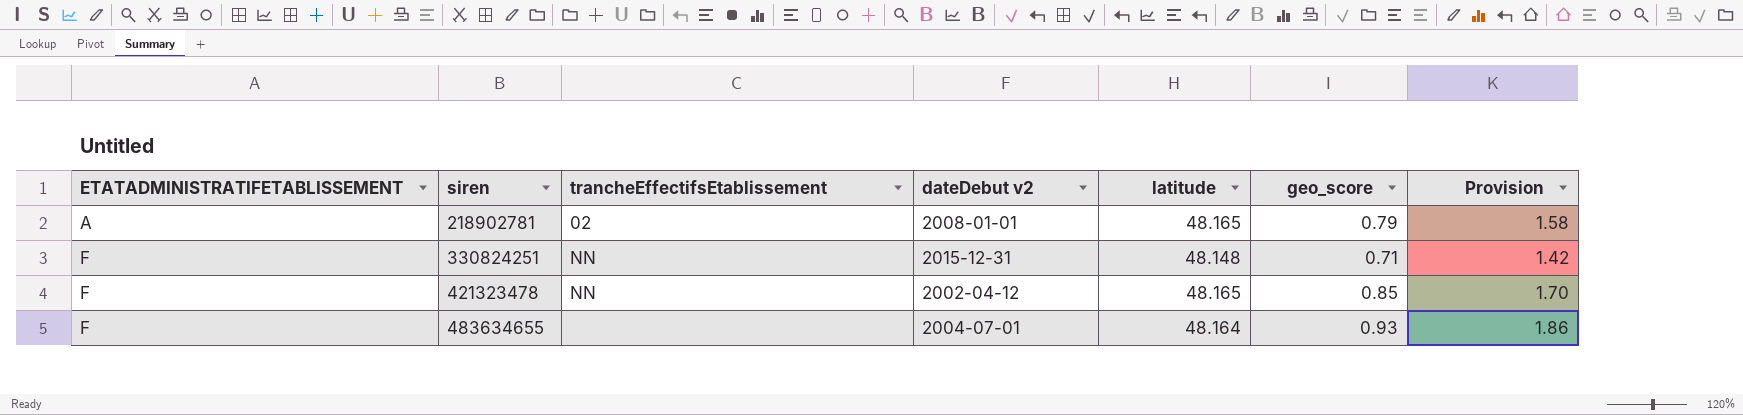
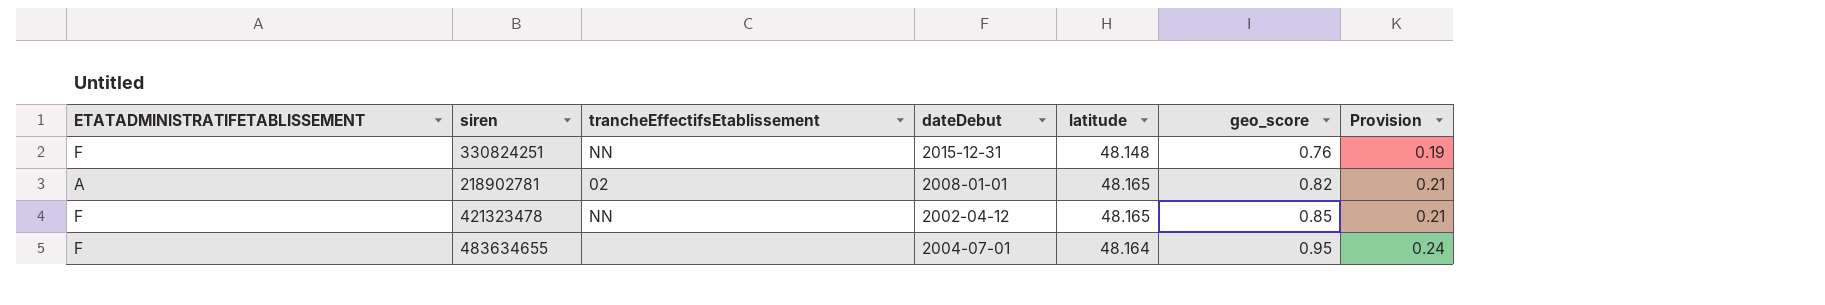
row order: ETATADMINISTRATIFETABLISSEMENT ascending -> geo_score ascending
column name: dateDebut v2 -> dateDebut
column Provision | formula: [geo_score] * 2 -> [geo_score] * 0.25
330824251 | geo_score: 0.71 -> 0.76
218902781 | geo_score: 0.79 -> 0.82
483634655 | geo_score: 0.93 -> 0.95

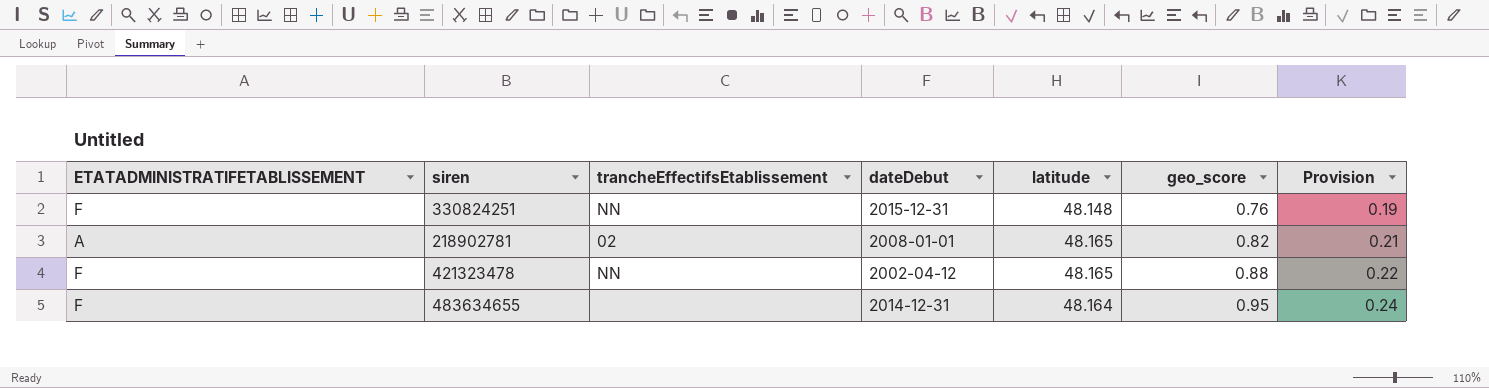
421323478 | geo_score: 0.85 -> 0.88
421323478 | Provision: 0.21 -> 0.22
483634655 | dateDebut: 2004-07-01 -> 2014-12-31

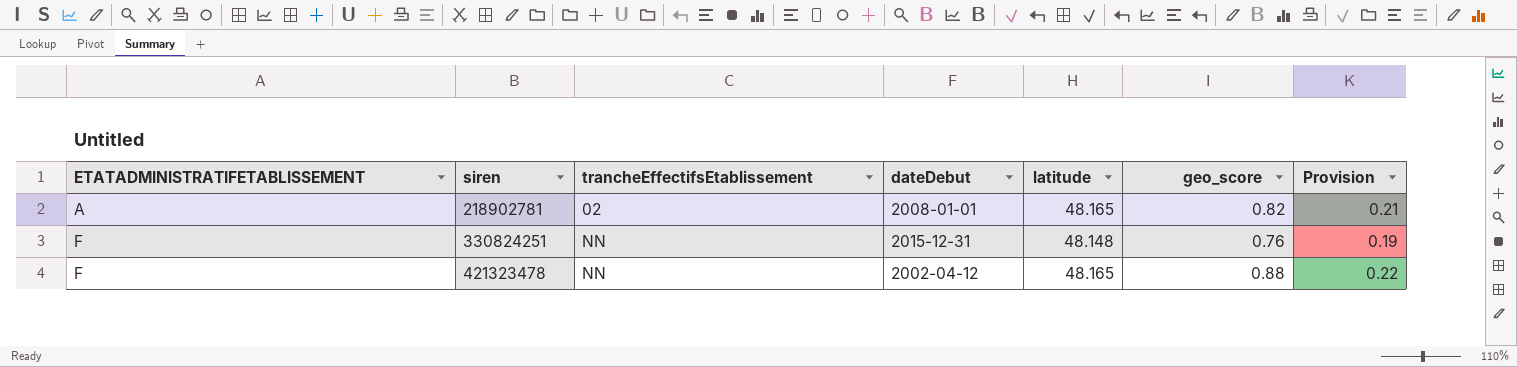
row order: geo_score ascending -> ETATADMINISTRATIFETABLISSEMENT ascending
row 483634655: F | none | 2014-12-31 | 48.164 | 0.95 | 0.24 -> none

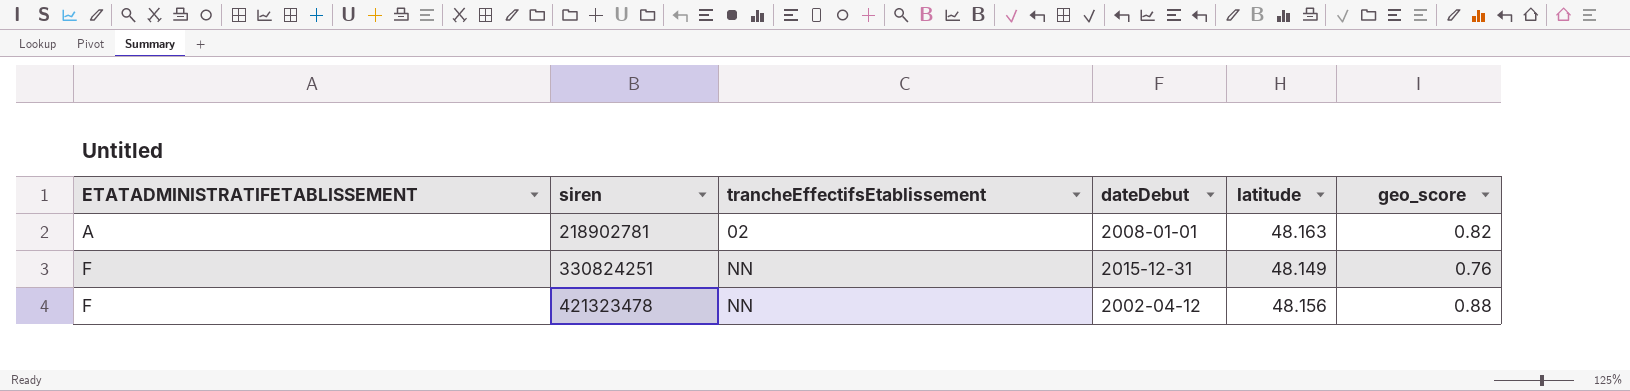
column Provision | formula: [geo_score] * 0.25 -> none
218902781 | latitude: 48.165 -> 48.163
330824251 | latitude: 48.148 -> 48.149
421323478 | latitude: 48.165 -> 48.156

